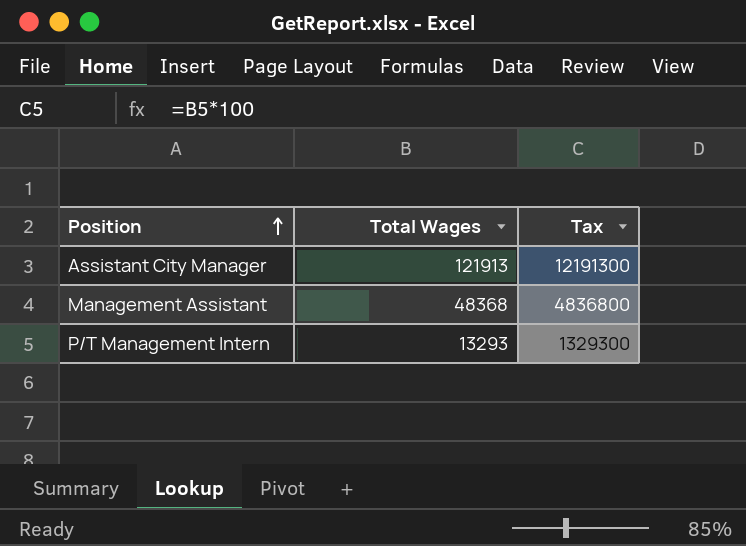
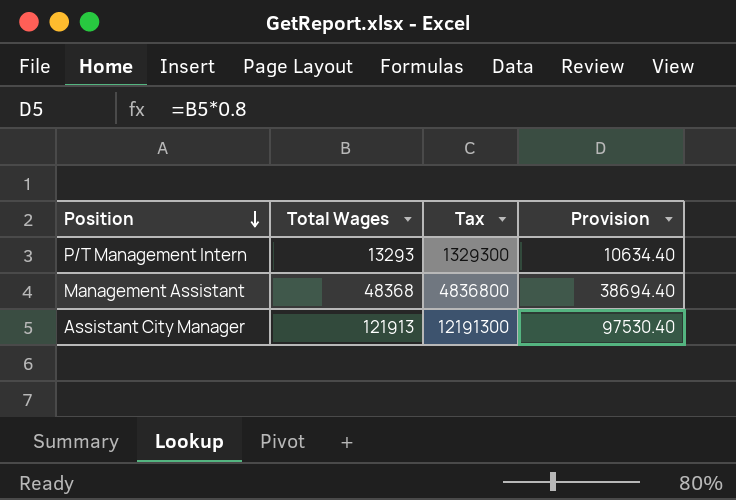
row order: Position ascending -> Position descending
column Provision | formula: none -> [Total Wages] * 0.8

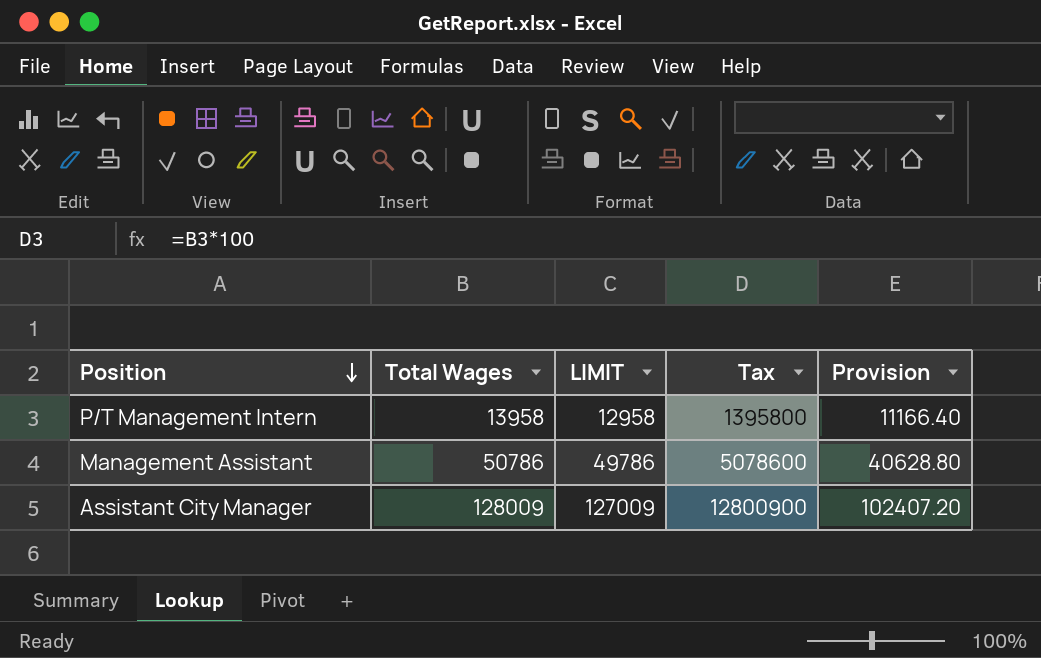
column LIMIT | formula: none -> [Total Wages] - 1000
P/T Management Intern | Total Wages: 13293 -> 13958
P/T Management Intern | Tax: 1329300 -> 1395800
P/T Management Intern | Provision: 10634.40 -> 11166.40
Management Assistant | Total Wages: 48368 -> 50786
Management Assistant | Tax: 4836800 -> 5078600
Management Assistant | Provision: 38694.40 -> 40628.80
Assistant City Manager | Total Wages: 121913 -> 128009
Assistant City Manager | Tax: 12191300 -> 12800900
Assistant City Manager | Provision: 97530.40 -> 102407.20

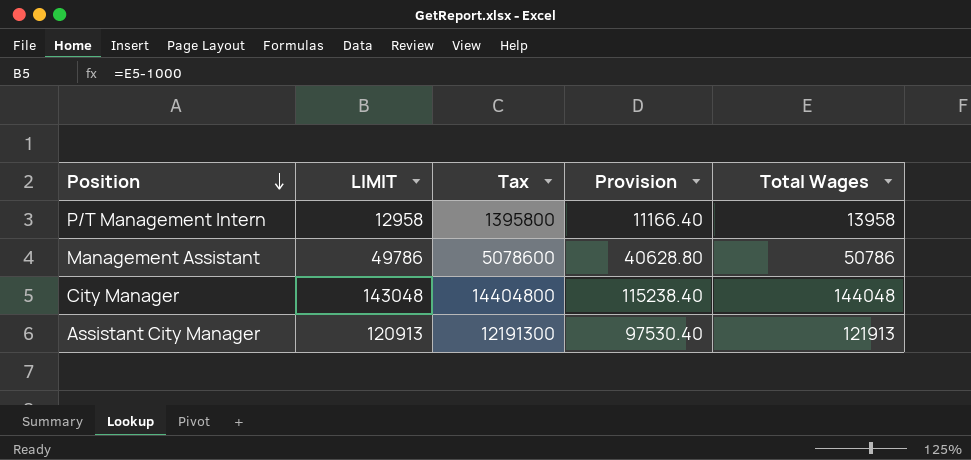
column Total Wages | position: 2 -> 5
row City Manager: none -> 143048 | 14404800 | 115238.40 | 144048
Assistant City Manager | LIMIT: 127009 -> 120913
Assistant City Manager | Tax: 12800900 -> 12191300
Assistant City Manager | Provision: 102407.20 -> 97530.40
Assistant City Manager | Total Wages: 128009 -> 121913

